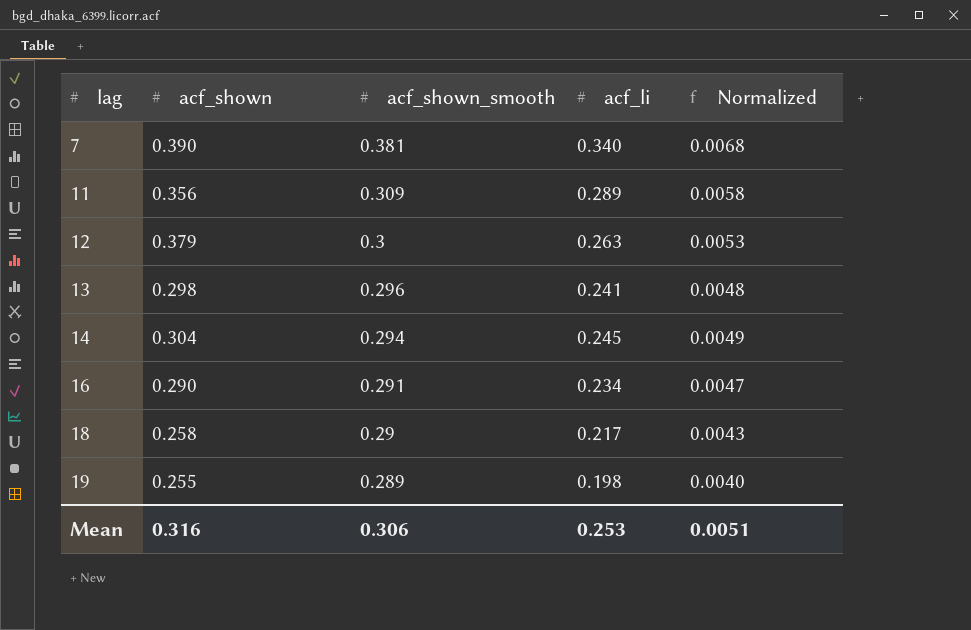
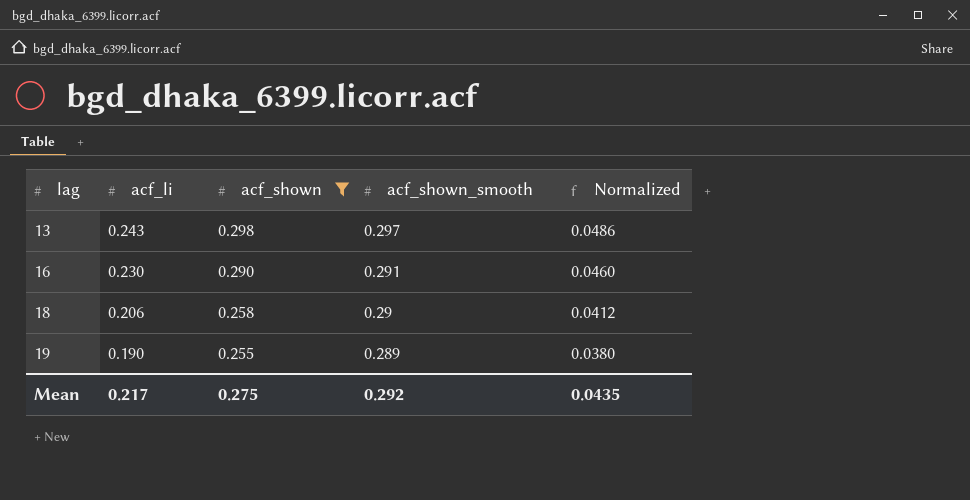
filter: none -> acf_shown <= 0.298
column acf_li | position: 4 -> 2
column Normalized | formula: [acf_li] * 0.02 -> [acf_li] * 0.2
13 | acf_li: 0.241 -> 0.243
13 | acf_shown_smooth: 0.296 -> 0.297
16 | acf_li: 0.234 -> 0.230
18 | acf_li: 0.217 -> 0.206
19 | acf_li: 0.198 -> 0.190
Mean | acf_li: 0.253 -> 0.217
Mean | acf_shown: 0.316 -> 0.275
Mean | acf_shown_smooth: 0.306 -> 0.292
Mean | Normalized: 0.0051 -> 0.0435

